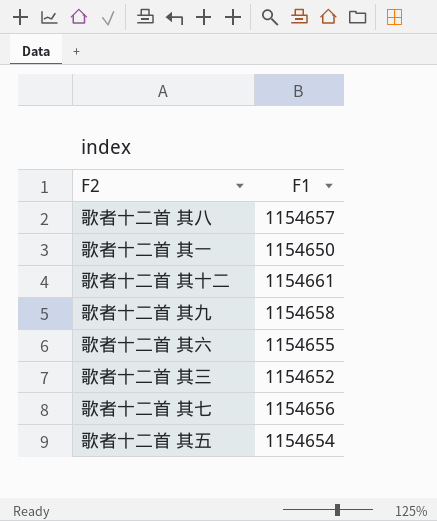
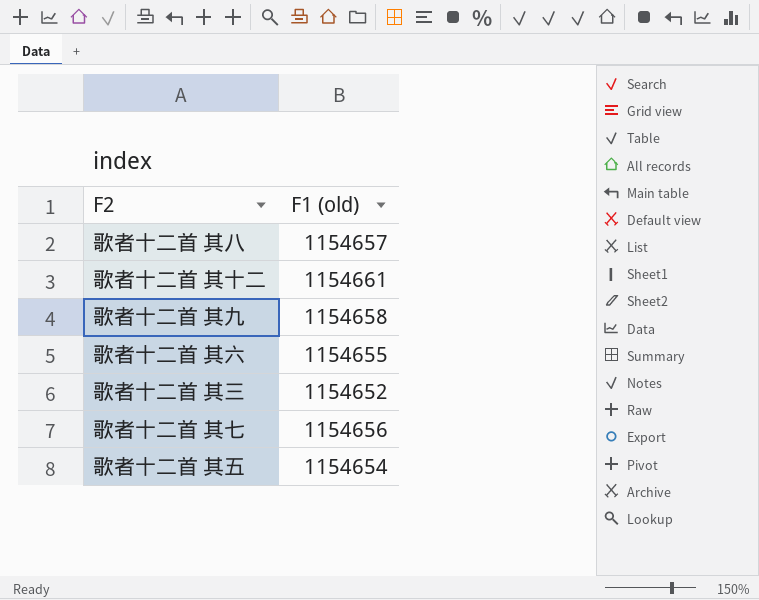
column name: F1 -> F1 (old)
row 歌者十二首 其一: 1154650 -> none

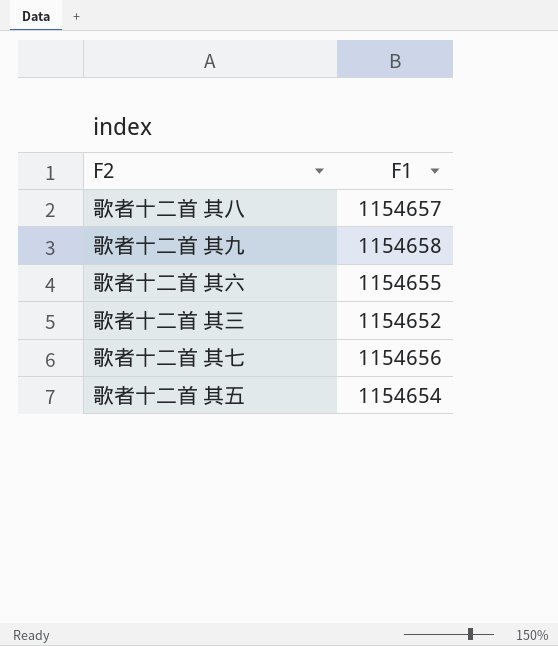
column name: F1 (old) -> F1
row 歌者十二首 其十二: 1154661 -> none

